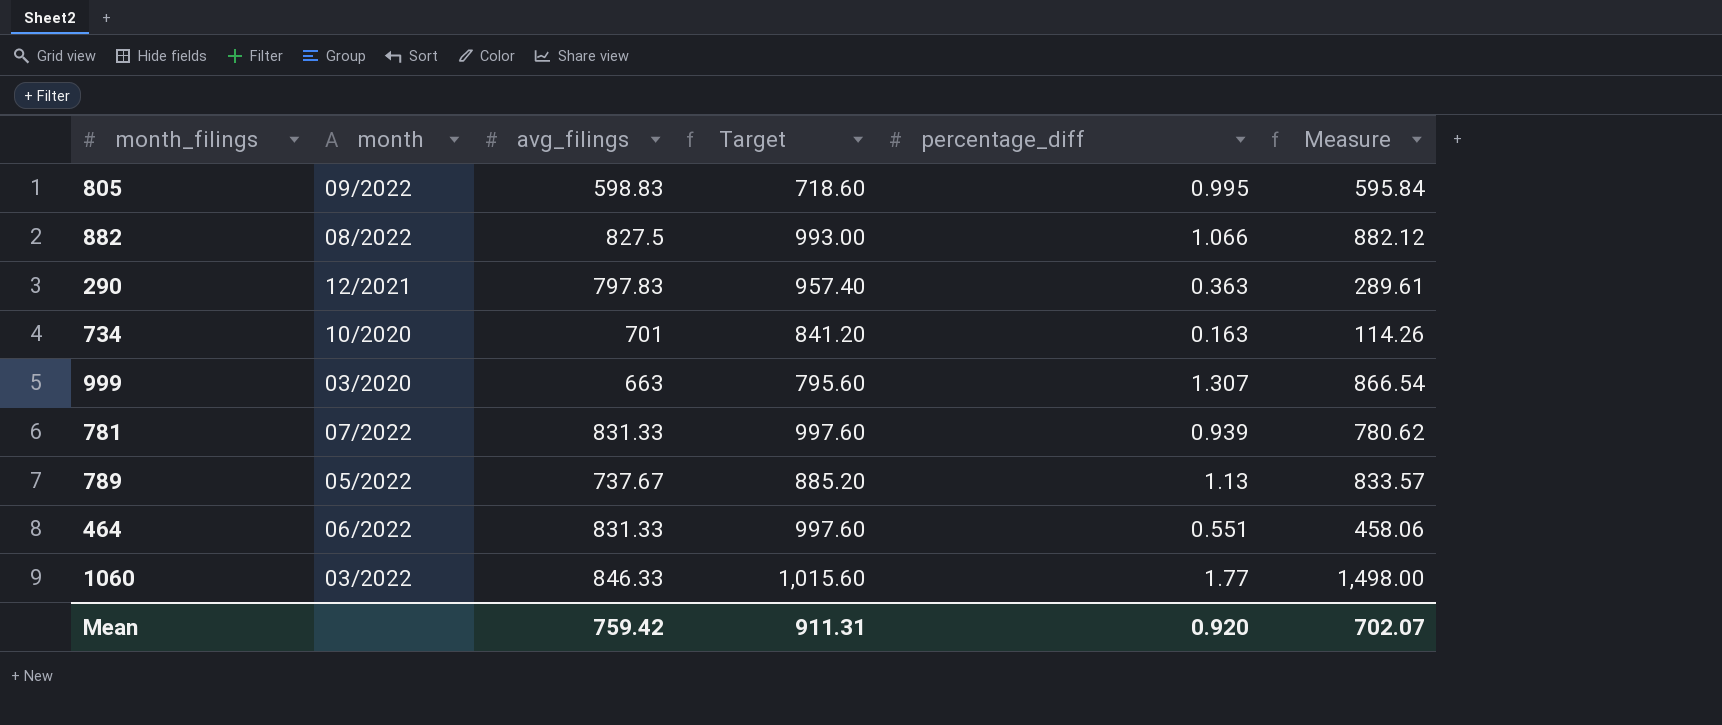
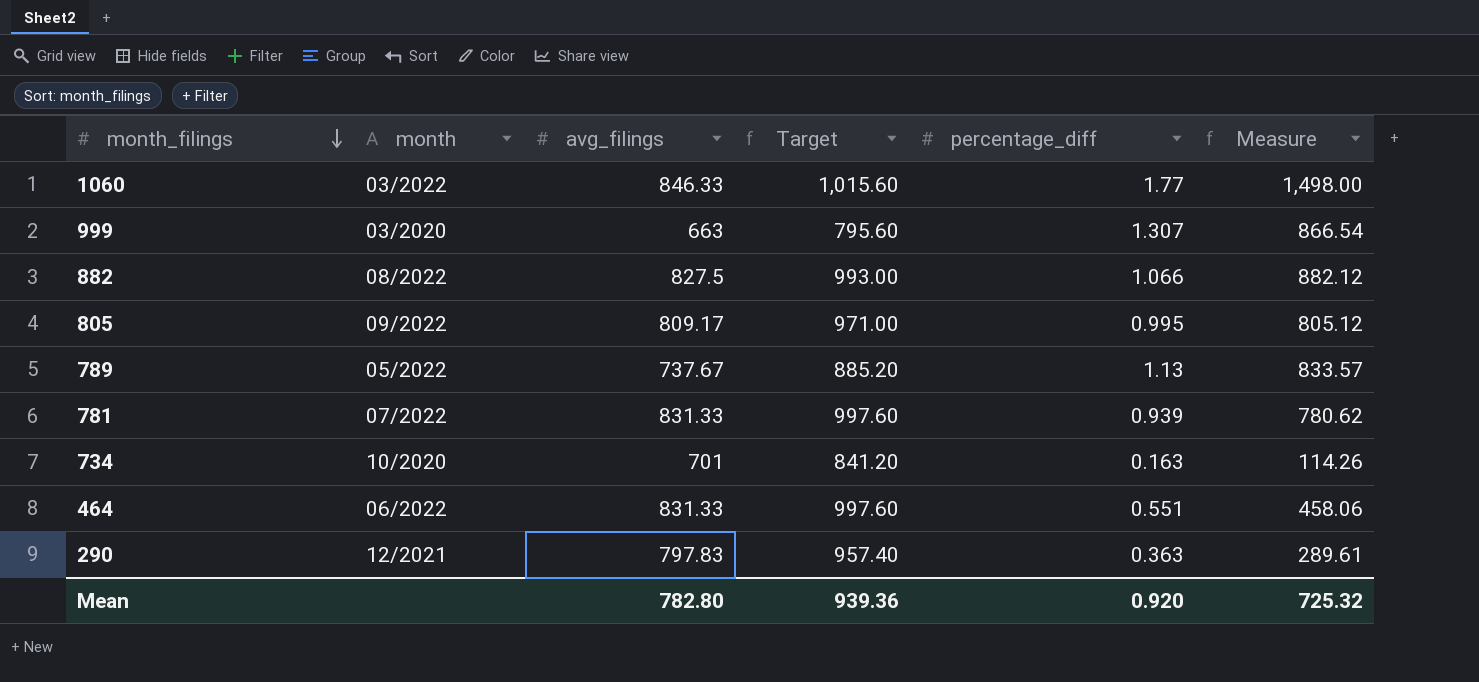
row order: none -> month_filings descending
805 | avg_filings: 598.83 -> 809.17
805 | Target: 718.60 -> 971.00
805 | Measure: 595.84 -> 805.12
Mean | avg_filings: 759.42 -> 782.80
Mean | Target: 911.31 -> 939.36
Mean | Measure: 702.07 -> 725.32

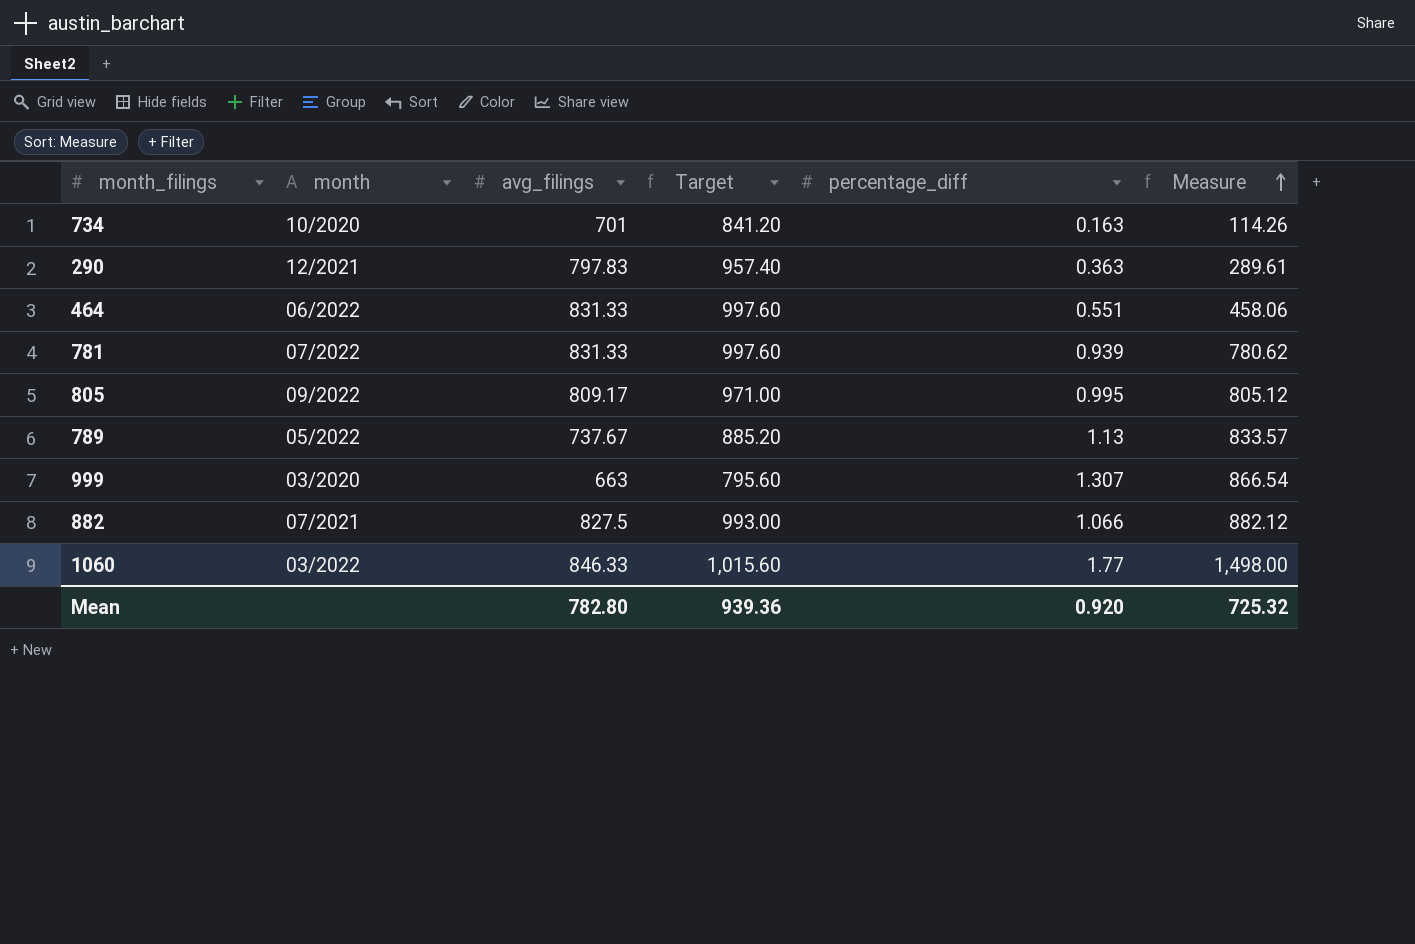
row order: month_filings descending -> Measure ascending
882 | month: 08/2022 -> 07/2021

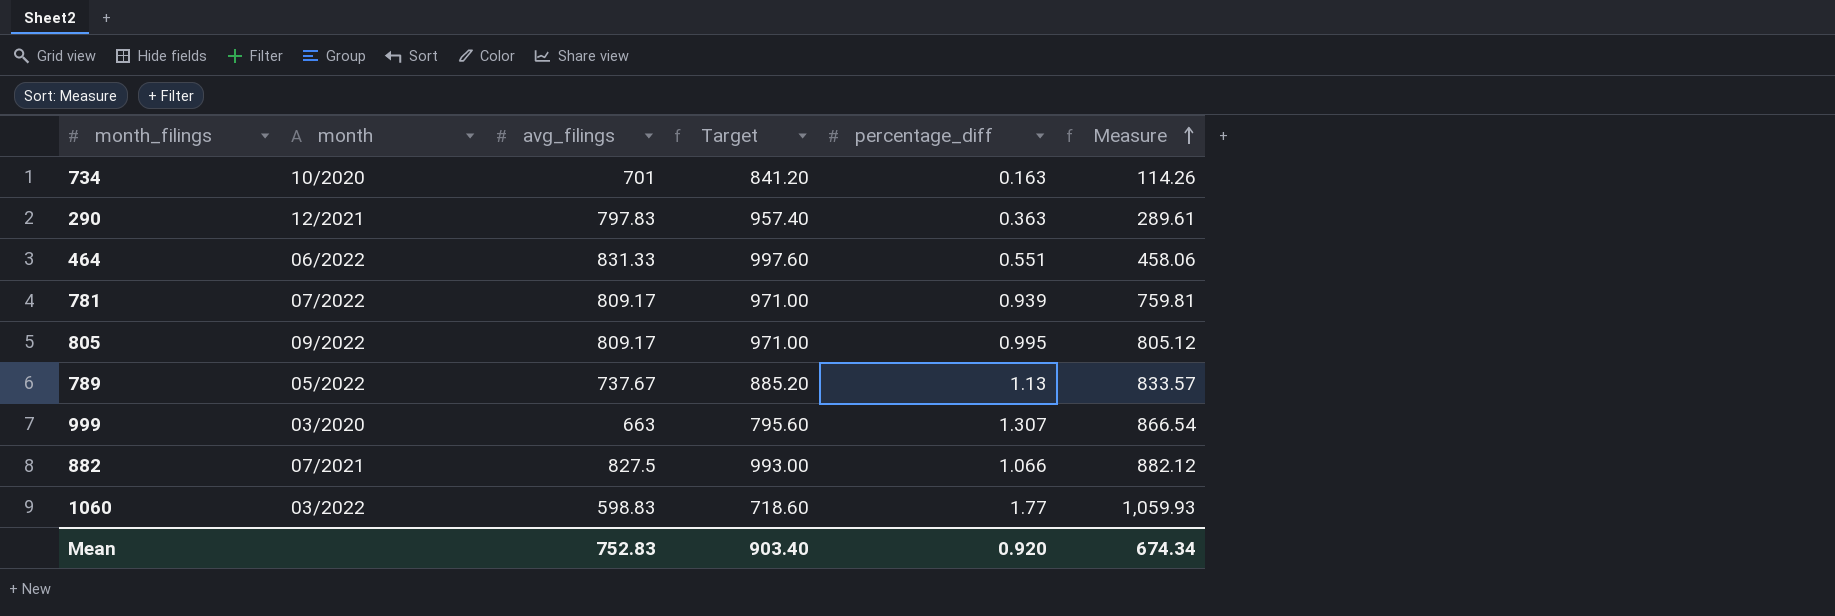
781 | avg_filings: 831.33 -> 809.17
781 | Target: 997.60 -> 971.00
781 | Measure: 780.62 -> 759.81
1060 | avg_filings: 846.33 -> 598.83
1060 | Target: 1,015.60 -> 718.60
1060 | Measure: 1,498.00 -> 1,059.93
Mean | avg_filings: 782.80 -> 752.83
Mean | Target: 939.36 -> 903.40
Mean | Measure: 725.32 -> 674.34

